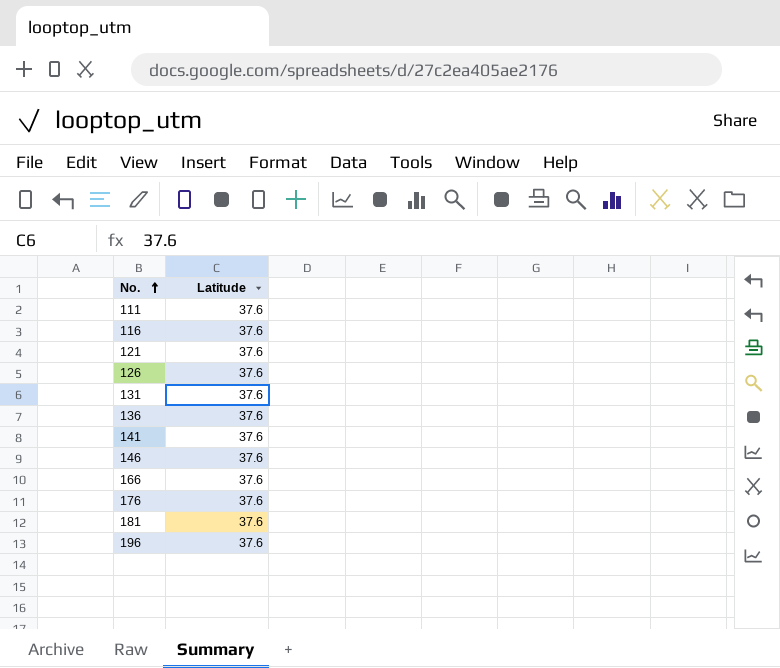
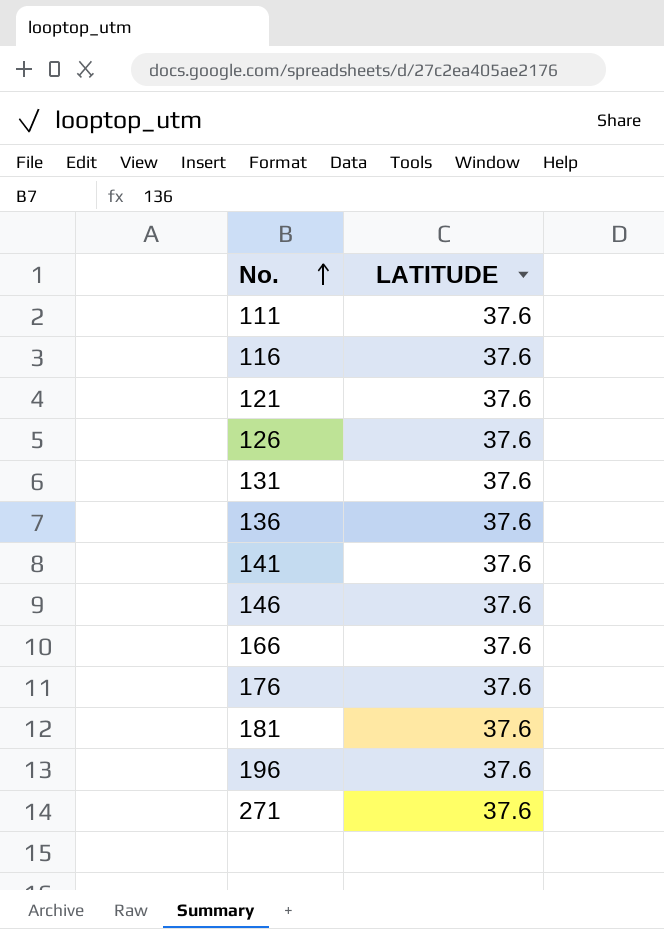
column name: Latitude -> LATITUDE
row 271: none -> 37.6

